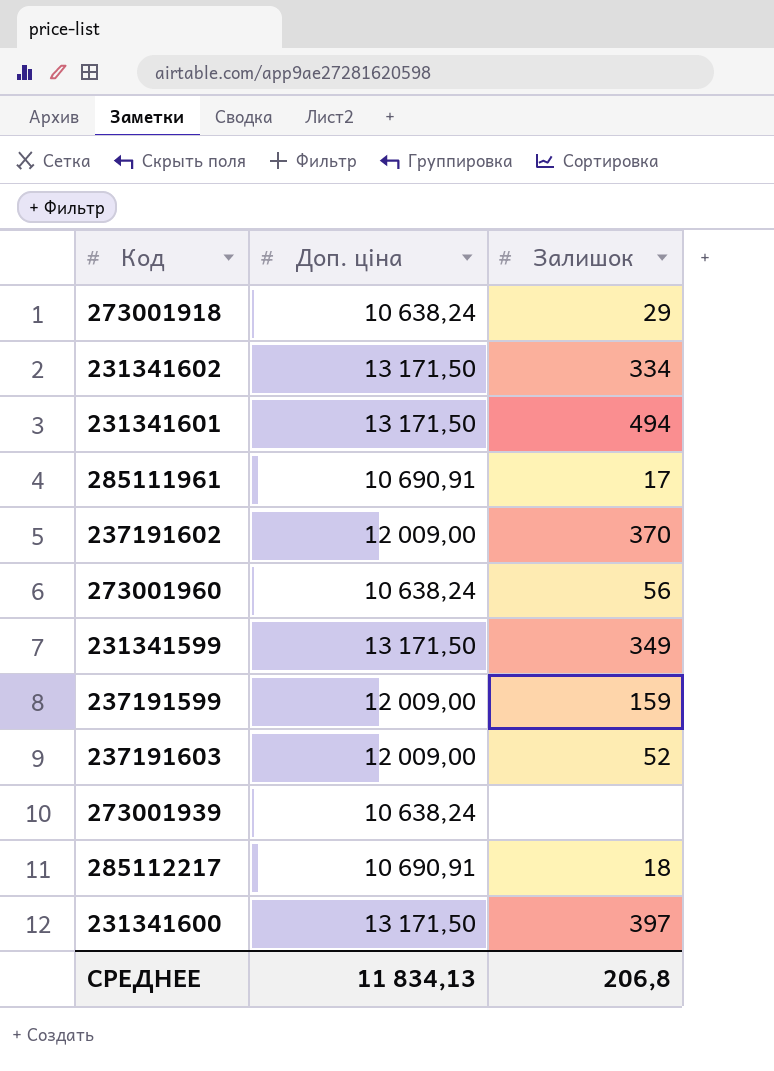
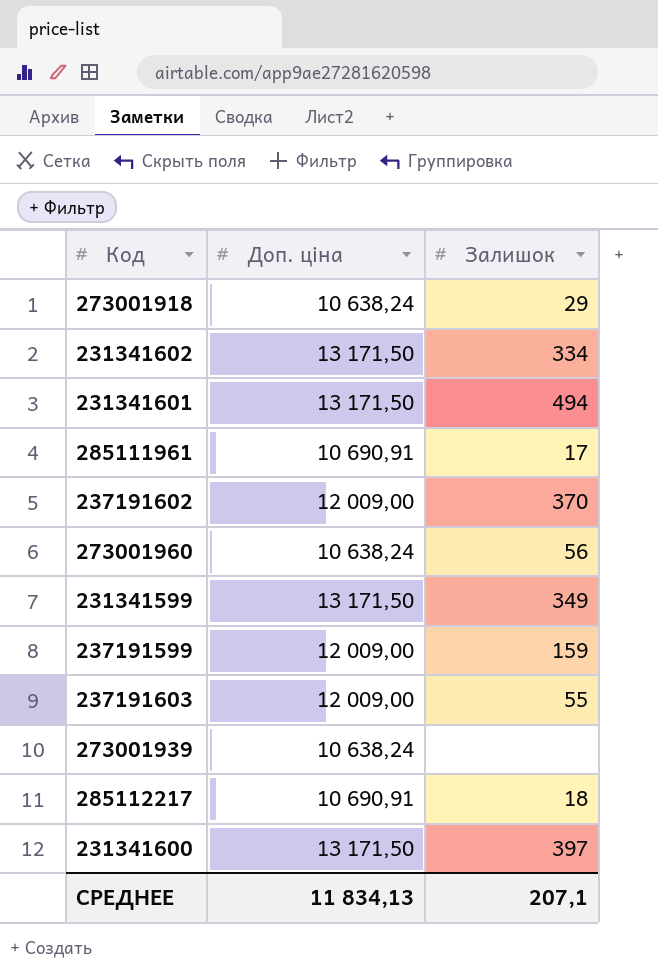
237191603 | Залишок: 52 -> 55
СРЕДНЕЕ | Залишок: 206,8 -> 207,1

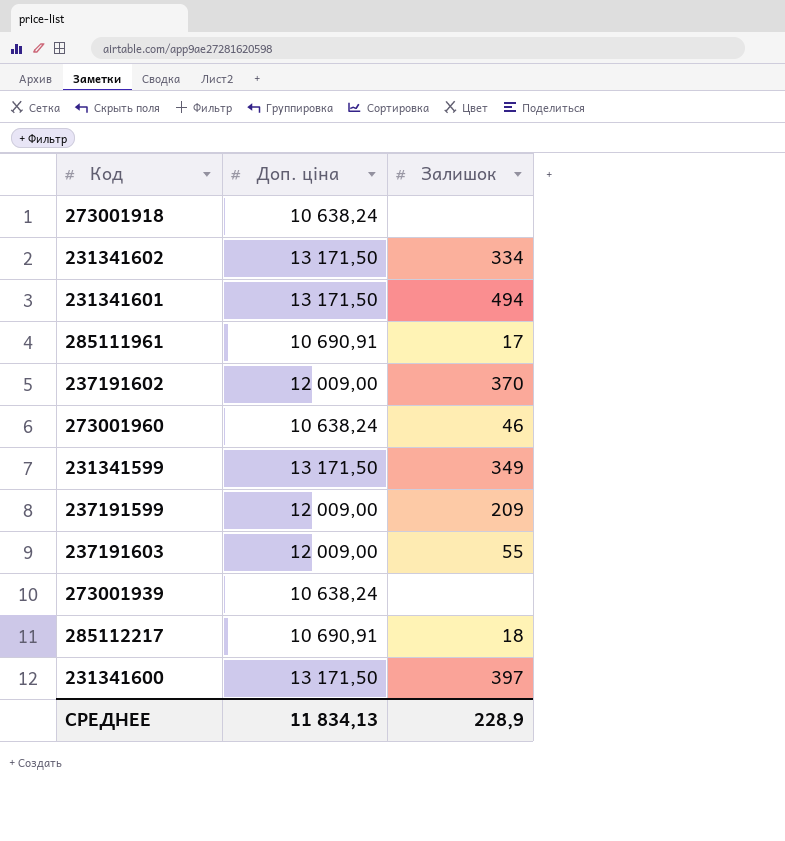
273001918 | Залишок: 29 -> none
273001960 | Залишок: 56 -> 46
237191599 | Залишок: 159 -> 209
СРЕДНЕЕ | Залишок: 207,1 -> 228,9

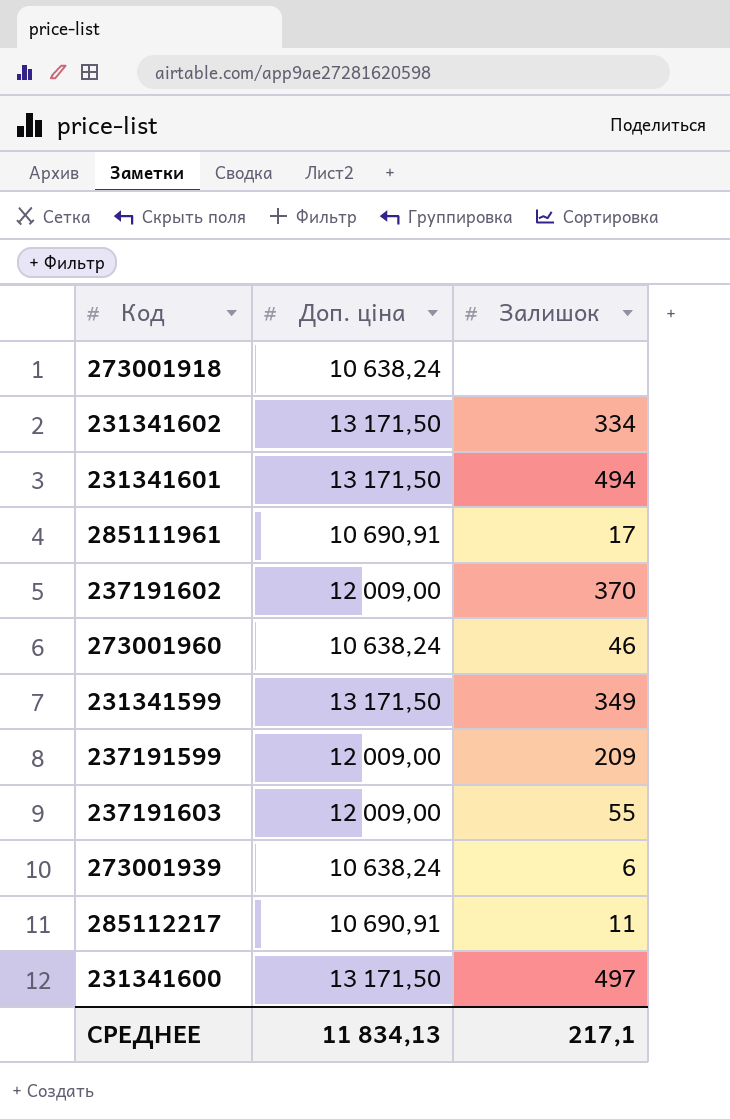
273001939 | Залишок: none -> 6
285112217 | Залишок: 18 -> 11
231341600 | Залишок: 397 -> 497
СРЕДНЕЕ | Залишок: 228,9 -> 217,1

